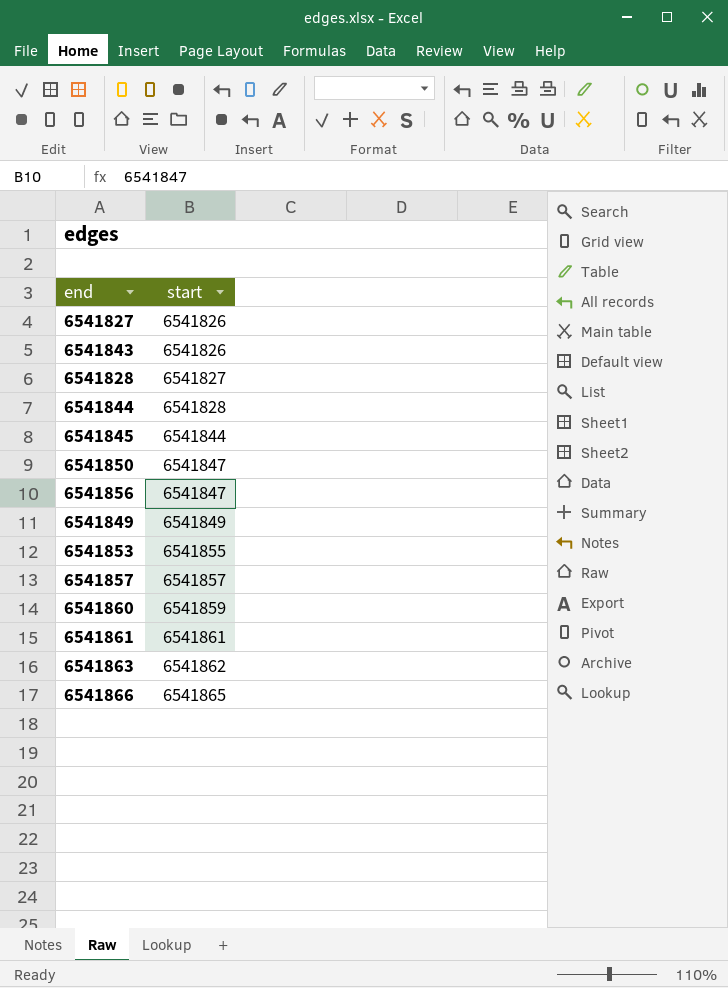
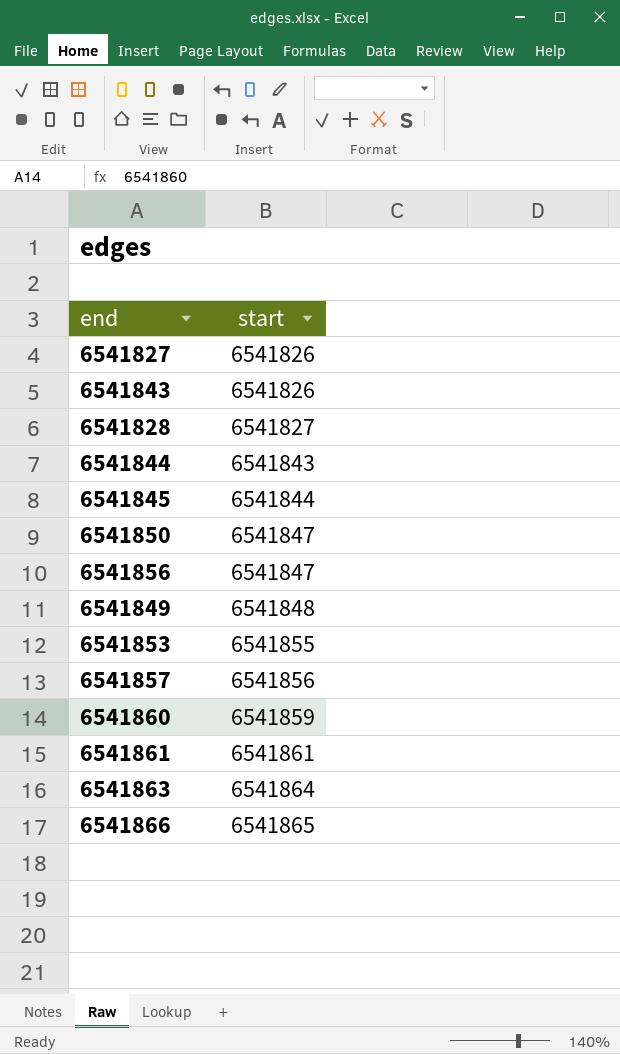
6541844 | start: 6541828 -> 6541843
6541849 | start: 6541849 -> 6541848
6541857 | start: 6541857 -> 6541856
6541863 | start: 6541862 -> 6541864

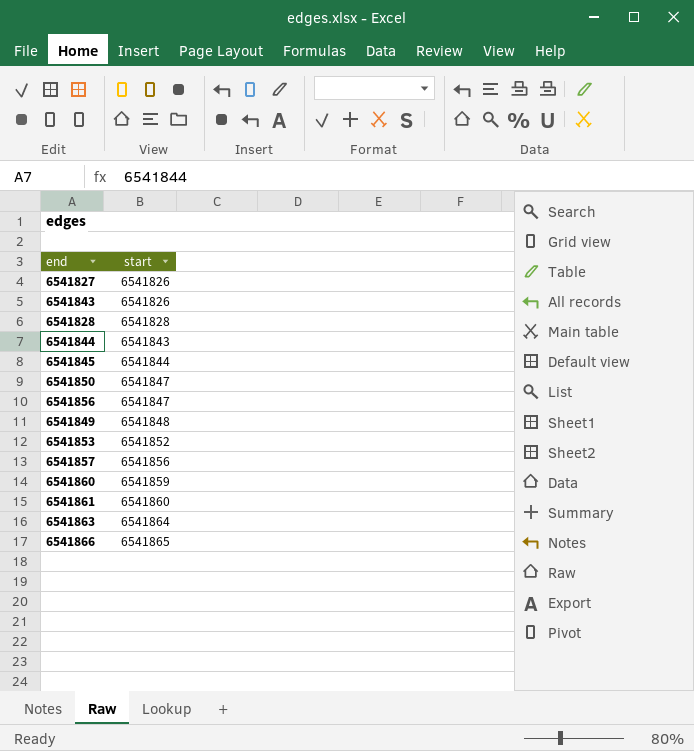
6541828 | start: 6541827 -> 6541828
6541853 | start: 6541855 -> 6541852
6541861 | start: 6541861 -> 6541860

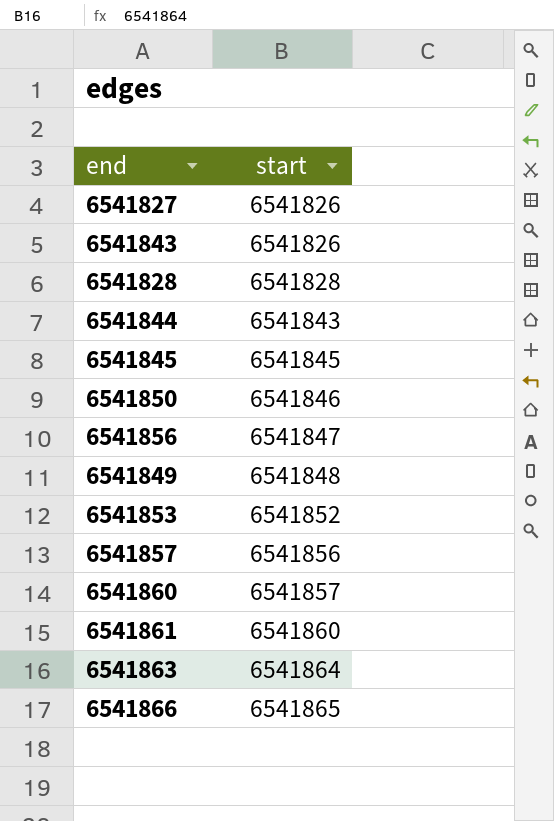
6541845 | start: 6541844 -> 6541845
6541850 | start: 6541847 -> 6541846
6541860 | start: 6541859 -> 6541857

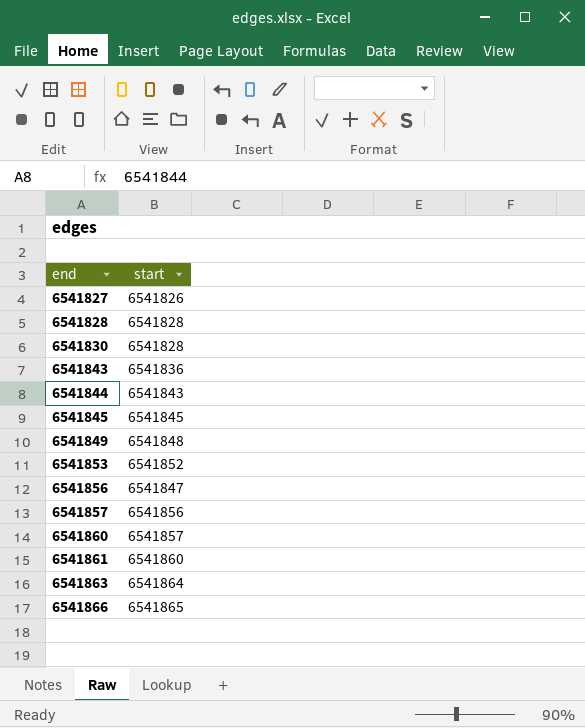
row order: start ascending -> end ascending
row 6541850: 6541846 -> none
row 6541830: none -> 6541828
6541843 | start: 6541826 -> 6541836

